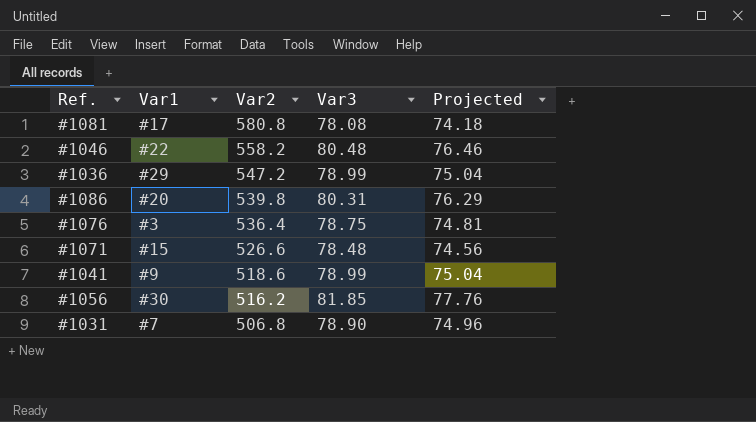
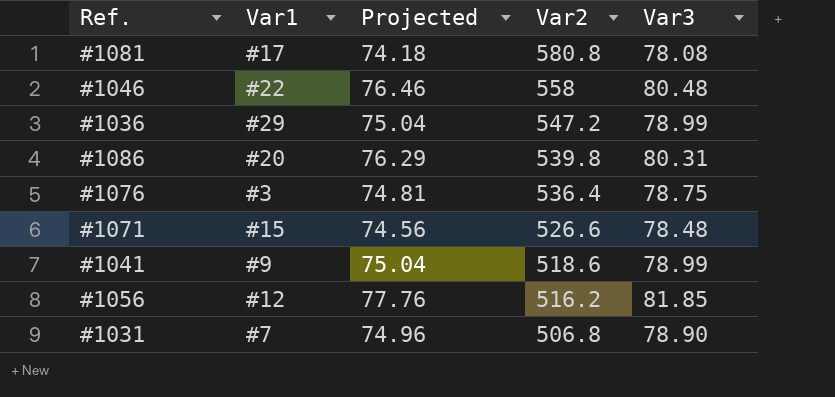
column Projected | position: 5 -> 3
#1046 | Var2: 558.2 -> 558
#1056 | Var1: #30 -> #12

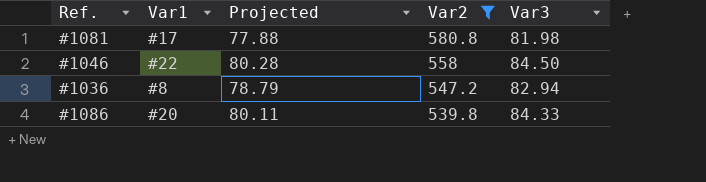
filter: none -> Var2 >= 539.8
#1081 | Projected: 74.18 -> 77.88
#1081 | Var3: 78.08 -> 81.98
#1046 | Projected: 76.46 -> 80.28
#1046 | Var3: 80.48 -> 84.50
#1036 | Var1: #29 -> #8
#1036 | Projected: 75.04 -> 78.79
#1036 | Var3: 78.99 -> 82.94
#1086 | Projected: 76.29 -> 80.11
#1086 | Var3: 80.31 -> 84.33

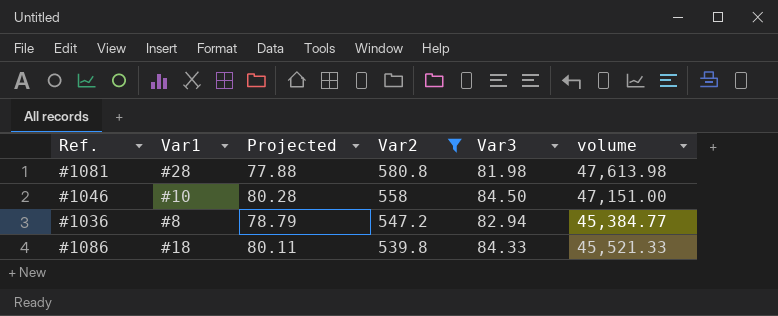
column volume | formula: none -> [Var2] * [Var3]
#1081 | Var1: #17 -> #28
#1046 | Var1: #22 -> #10
#1086 | Var1: #20 -> #18

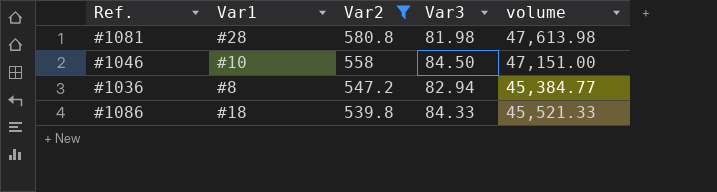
column Projected | formula: [Var3] * 0.95 -> none

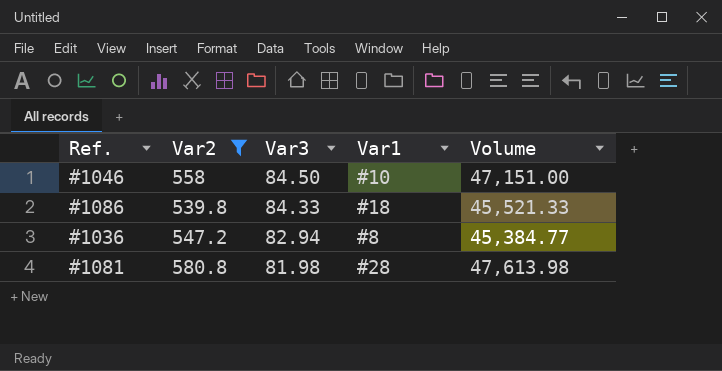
row order: Var2 descending -> Var3 descending
column Var1 | position: 2 -> 4
column name: volume -> Volume

